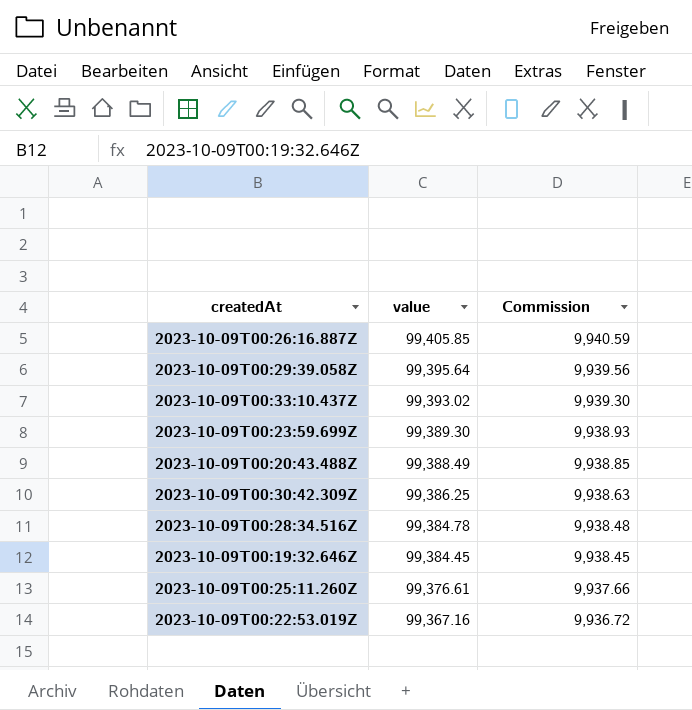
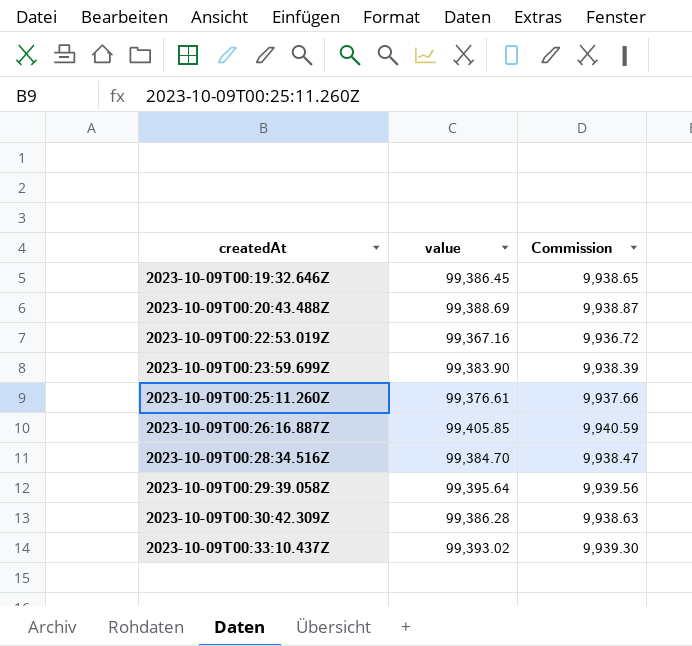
row order: value descending -> createdAt ascending
2023-10-09T00:19:32.646Z | value: 99,384.45 -> 99,386.45
2023-10-09T00:19:32.646Z | Commission: 9,938.45 -> 9,938.65
2023-10-09T00:20:43.488Z | value: 99,388.49 -> 99,388.69
2023-10-09T00:20:43.488Z | Commission: 9,938.85 -> 9,938.87
2023-10-09T00:23:59.699Z | value: 99,389.30 -> 99,383.90
2023-10-09T00:23:59.699Z | Commission: 9,938.93 -> 9,938.39
2023-10-09T00:28:34.516Z | value: 99,384.78 -> 99,384.70
2023-10-09T00:28:34.516Z | Commission: 9,938.48 -> 9,938.47
2023-10-09T00:30:42.309Z | value: 99,386.25 -> 99,386.28

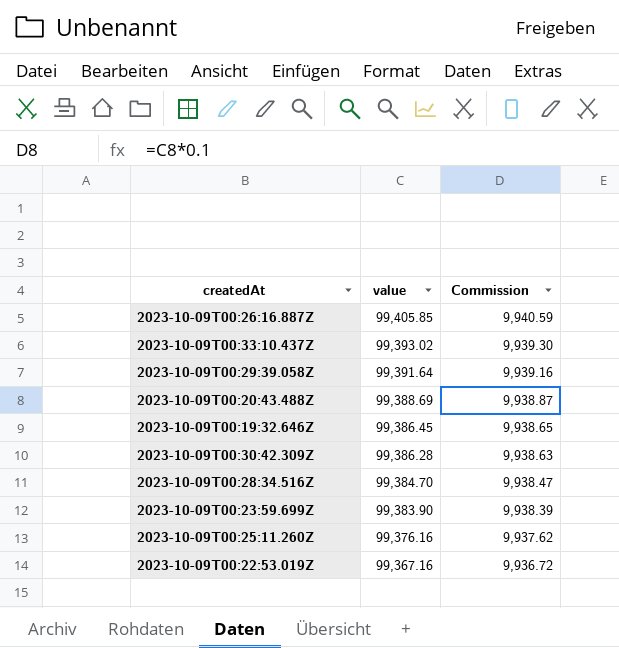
row order: createdAt ascending -> value descending
2023-10-09T00:29:39.058Z | value: 99,395.64 -> 99,391.64
2023-10-09T00:29:39.058Z | Commission: 9,939.56 -> 9,939.16
2023-10-09T00:25:11.260Z | value: 99,376.61 -> 99,376.16
2023-10-09T00:25:11.260Z | Commission: 9,937.66 -> 9,937.62

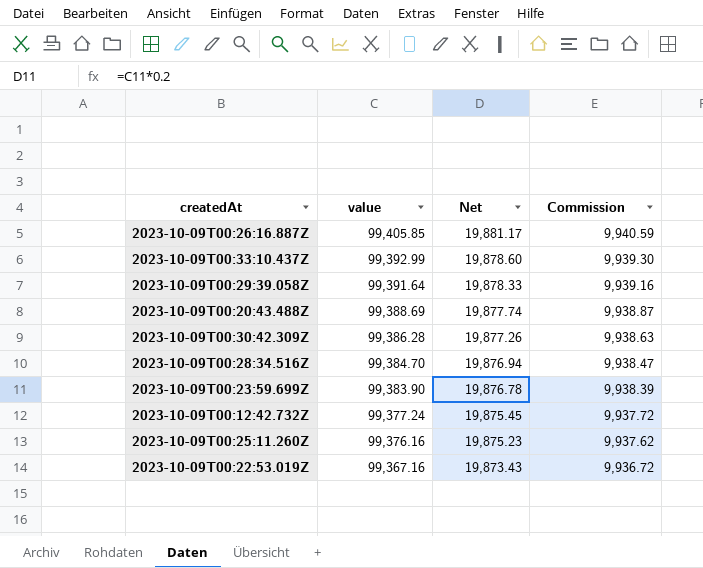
column Net | formula: none -> [value] * 0.2
row 2023-10-09T00:19:32.646Z: 99,386.45 | 9,938.65 -> none
2023-10-09T00:33:10.437Z | value: 99,393.02 -> 99,392.99
row 2023-10-09T00:12:42.732Z: none -> 99,377.24 | 19,875.45 | 9,937.72

